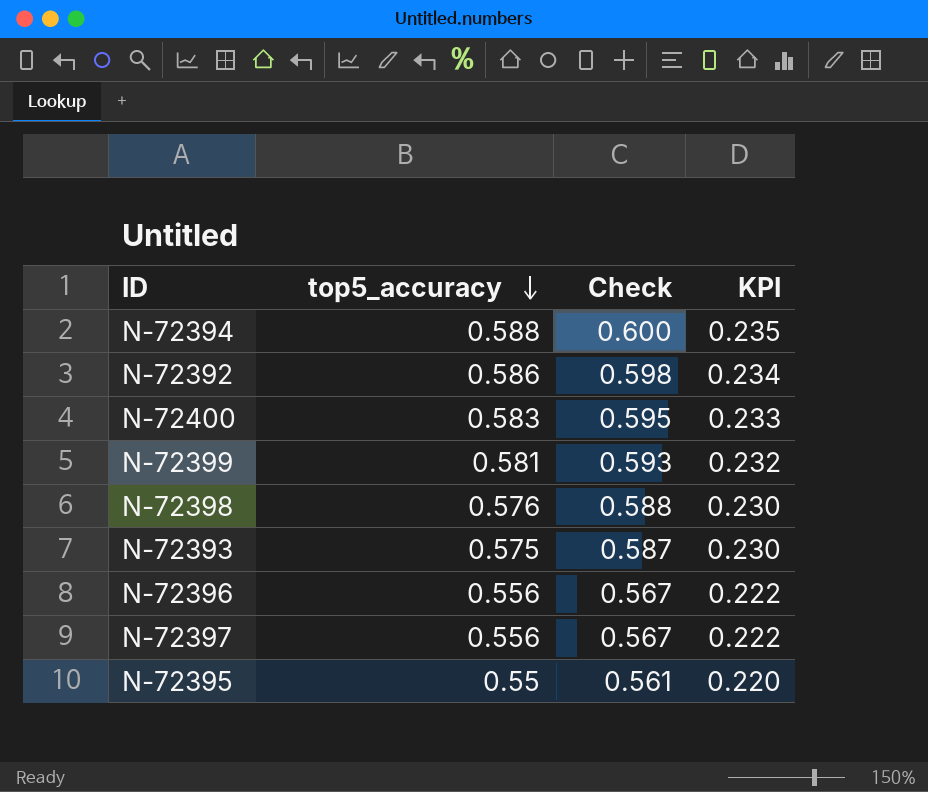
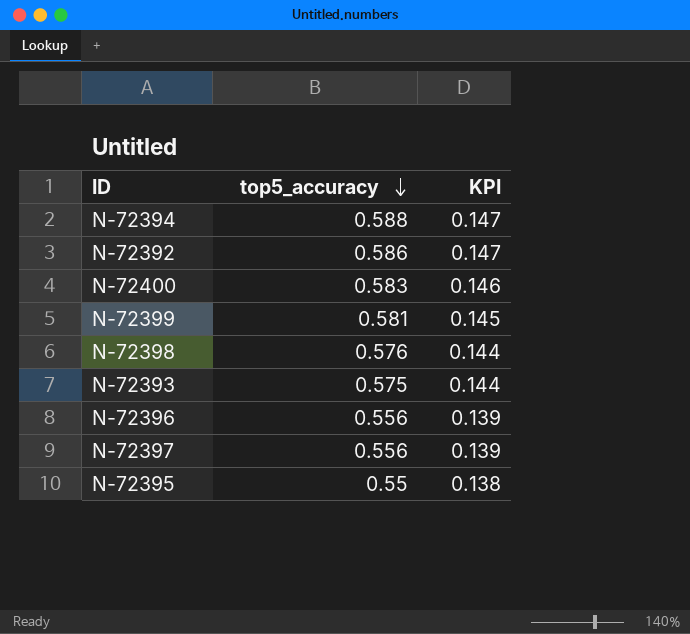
column Check | formula: [top5_accuracy] * 1.02 -> none
column KPI | formula: [top5_accuracy] * 0.4 -> [top5_accuracy] * 0.25

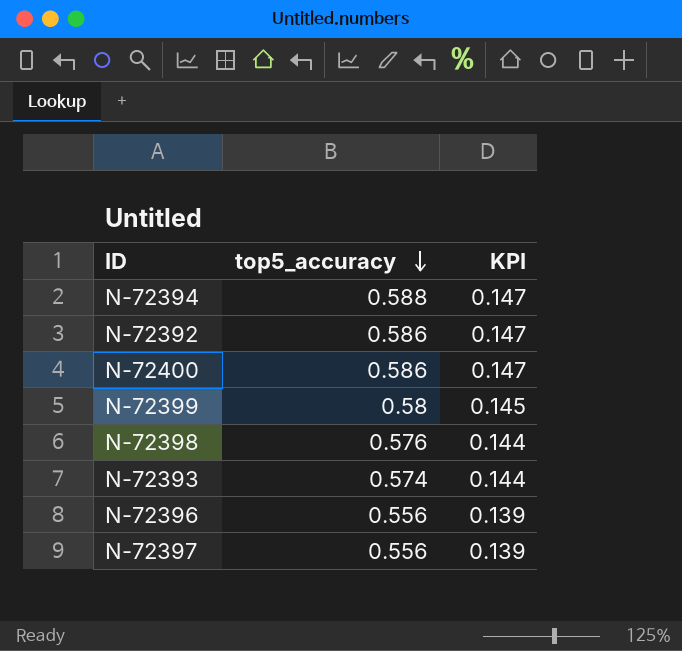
row N-72395: 0.55 | 0.138 -> none
N-72400 | top5_accuracy: 0.583 -> 0.586
N-72400 | KPI: 0.146 -> 0.147
N-72399 | top5_accuracy: 0.581 -> 0.58
N-72393 | top5_accuracy: 0.575 -> 0.574

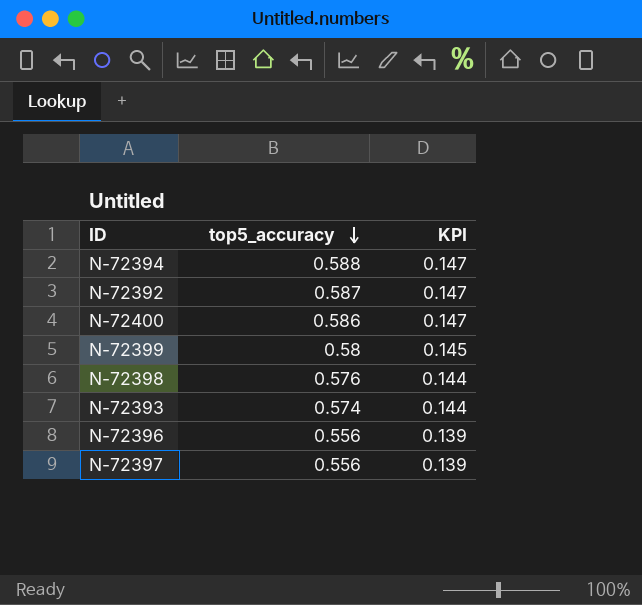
N-72392 | top5_accuracy: 0.586 -> 0.587

